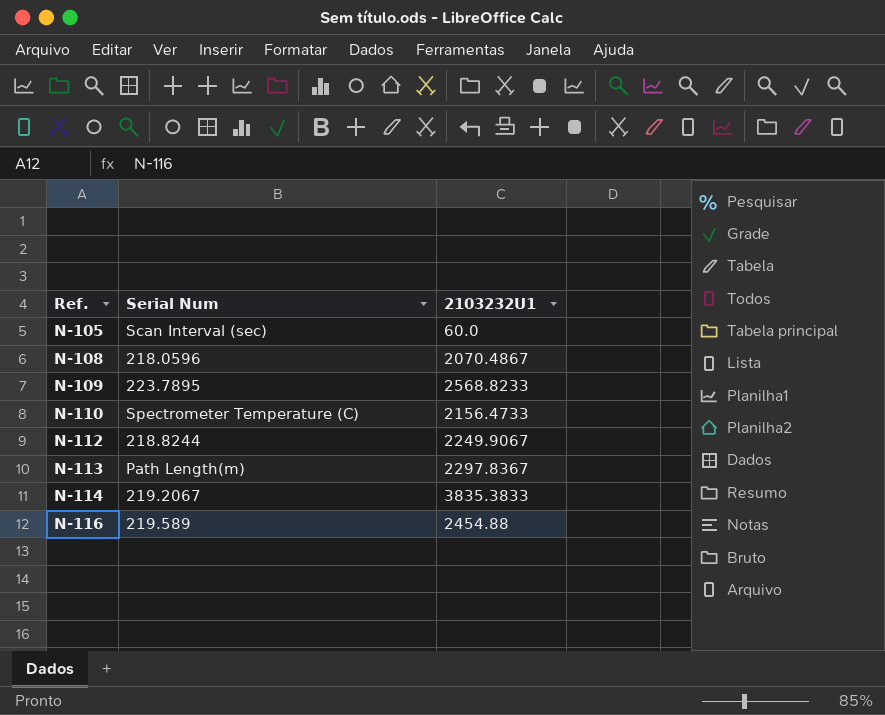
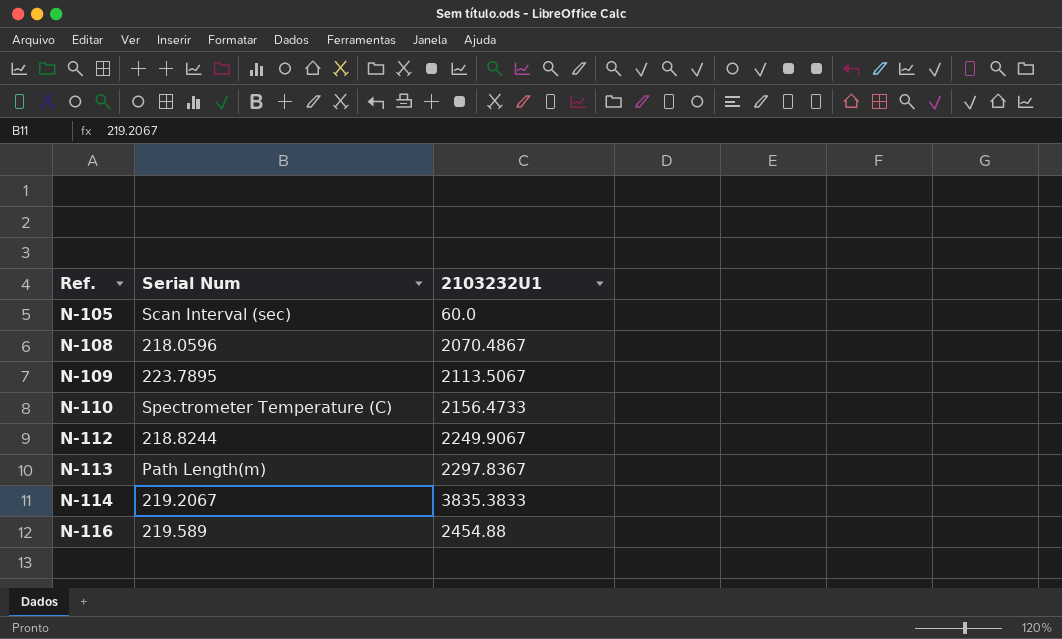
N-109 | 2103232U1: 2568.8233 -> 2113.5067

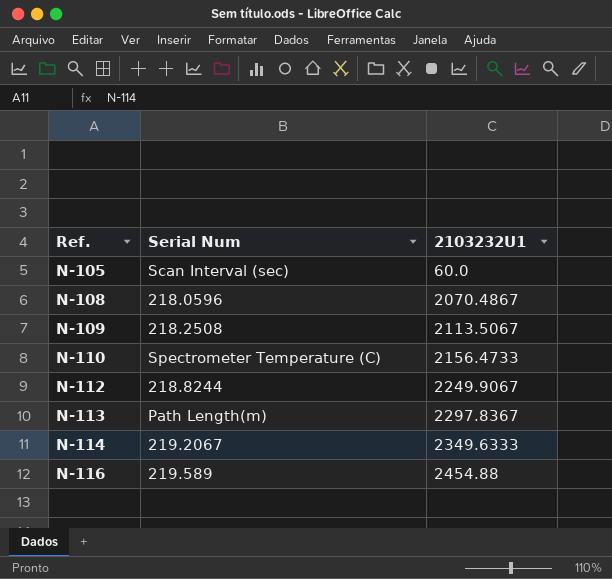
N-109 | Serial Num: 223.7895 -> 218.2508
N-114 | 2103232U1: 3835.3833 -> 2349.6333

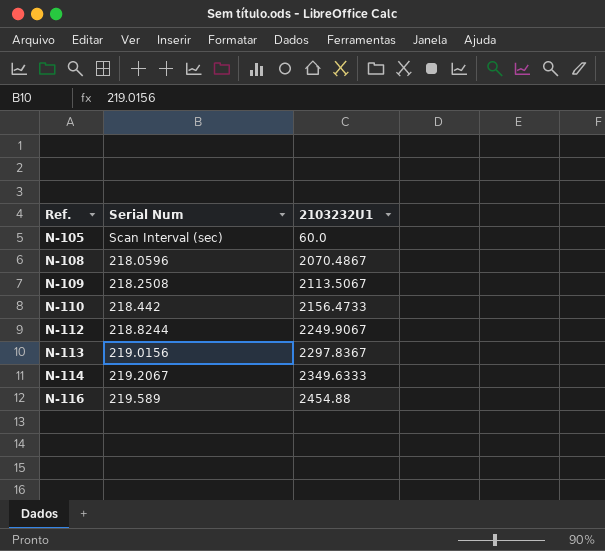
N-110 | Serial Num: Spectrometer Temperature (C) -> 218.442
N-113 | Serial Num: Path Length(m) -> 219.0156

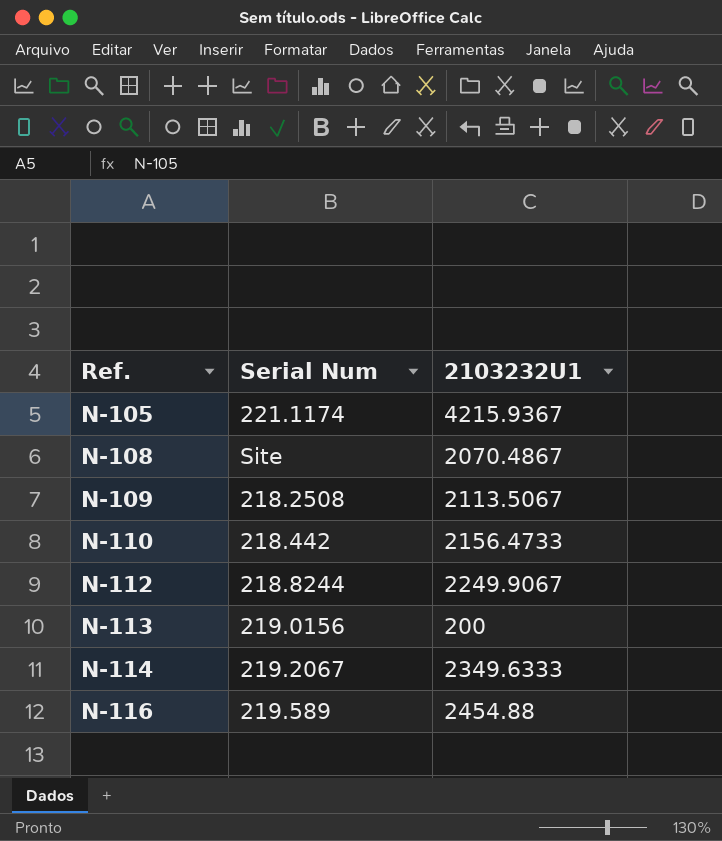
N-105 | Serial Num: Scan Interval (sec) -> 221.1174
N-105 | 2103232U1: 60.0 -> 4215.9367
N-108 | Serial Num: 218.0596 -> Site
N-113 | 2103232U1: 2297.8367 -> 200

